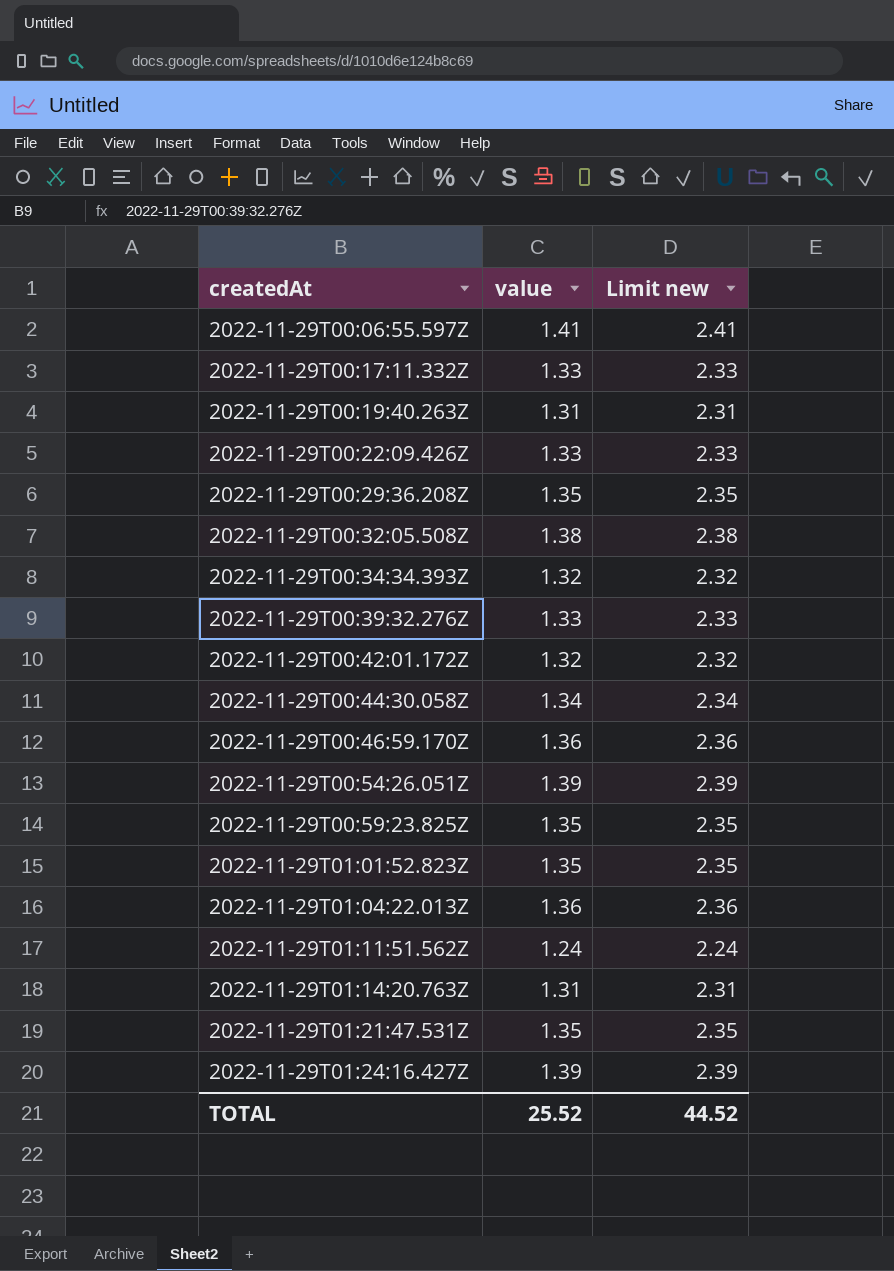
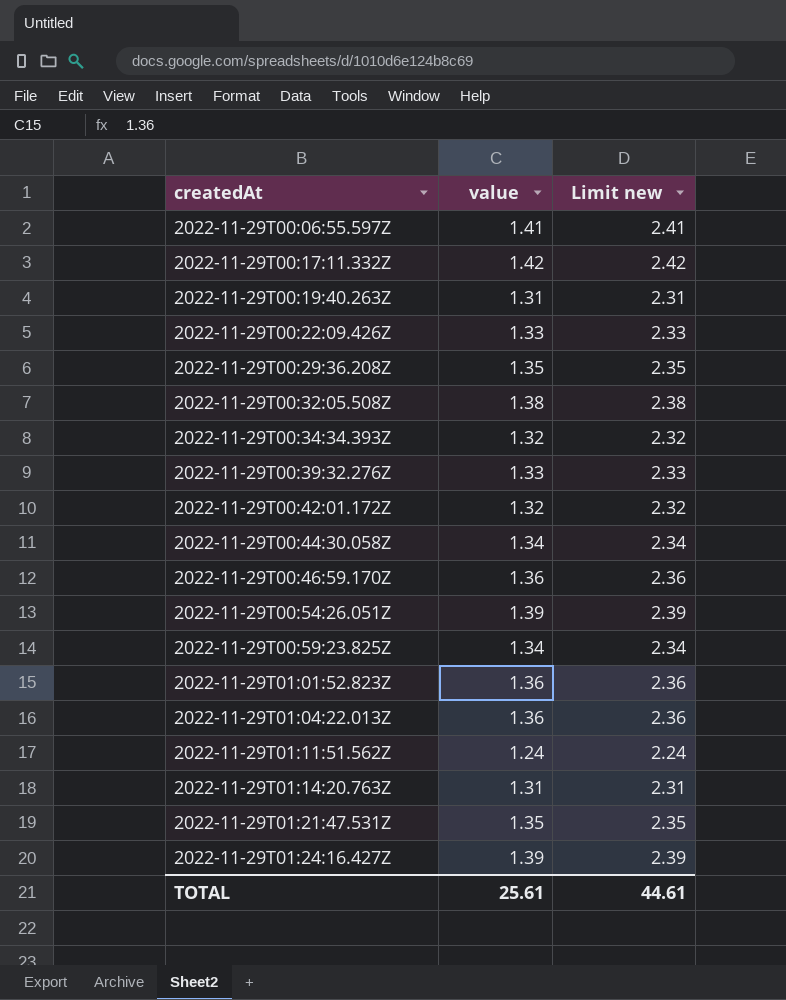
2022-11-29T00:17:11.332Z | value: 1.33 -> 1.42
2022-11-29T00:17:11.332Z | Limit new: 2.33 -> 2.42
2022-11-29T00:59:23.825Z | value: 1.35 -> 1.34
2022-11-29T00:59:23.825Z | Limit new: 2.35 -> 2.34
2022-11-29T01:01:52.823Z | value: 1.35 -> 1.36
2022-11-29T01:01:52.823Z | Limit new: 2.35 -> 2.36
TOTAL | value: 25.52 -> 25.61
TOTAL | Limit new: 44.52 -> 44.61

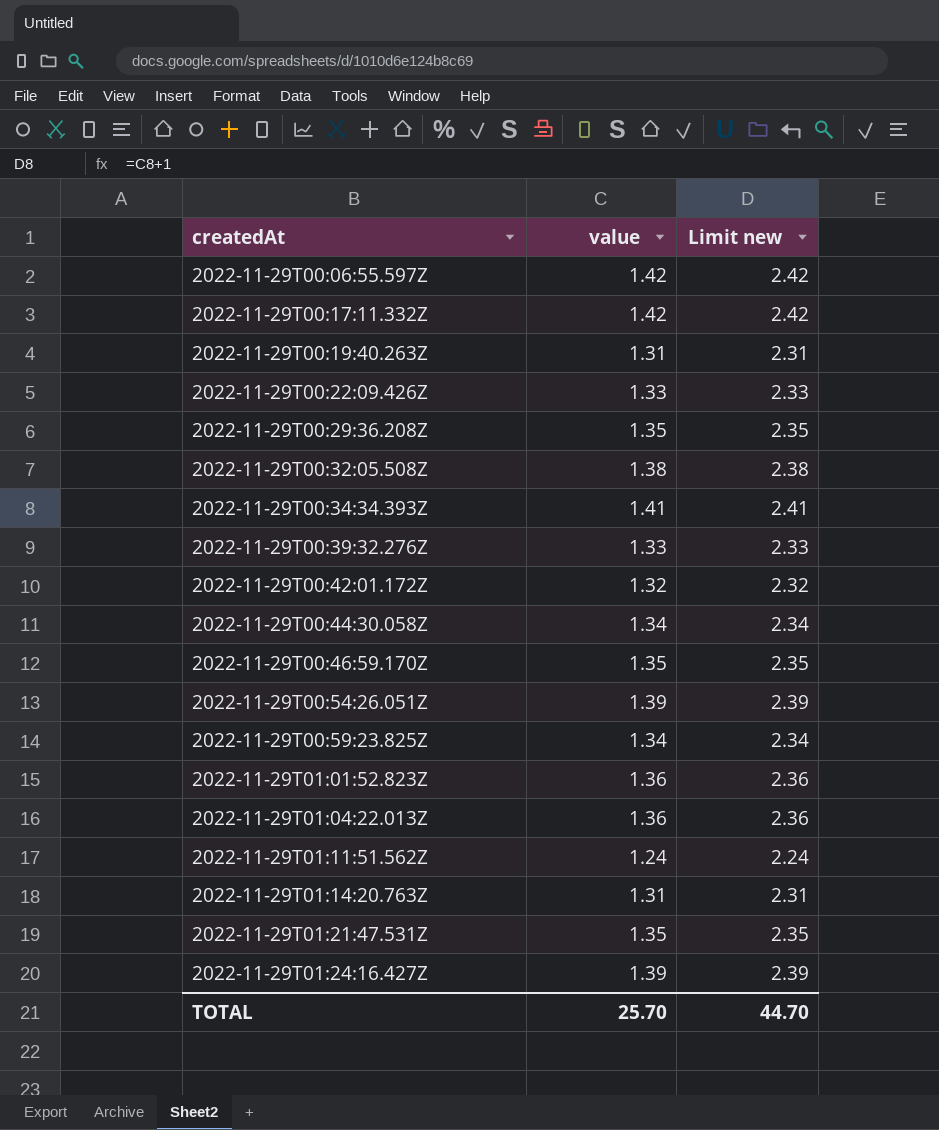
2022-11-29T00:06:55.597Z | value: 1.41 -> 1.42
2022-11-29T00:06:55.597Z | Limit new: 2.41 -> 2.42
2022-11-29T00:34:34.393Z | value: 1.32 -> 1.41
2022-11-29T00:34:34.393Z | Limit new: 2.32 -> 2.41
2022-11-29T00:46:59.170Z | value: 1.36 -> 1.35
2022-11-29T00:46:59.170Z | Limit new: 2.36 -> 2.35
TOTAL | value: 25.61 -> 25.70
TOTAL | Limit new: 44.61 -> 44.70

